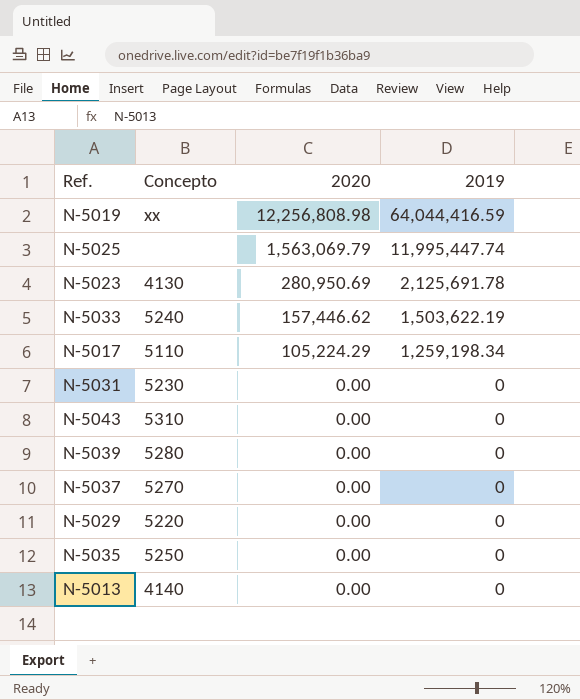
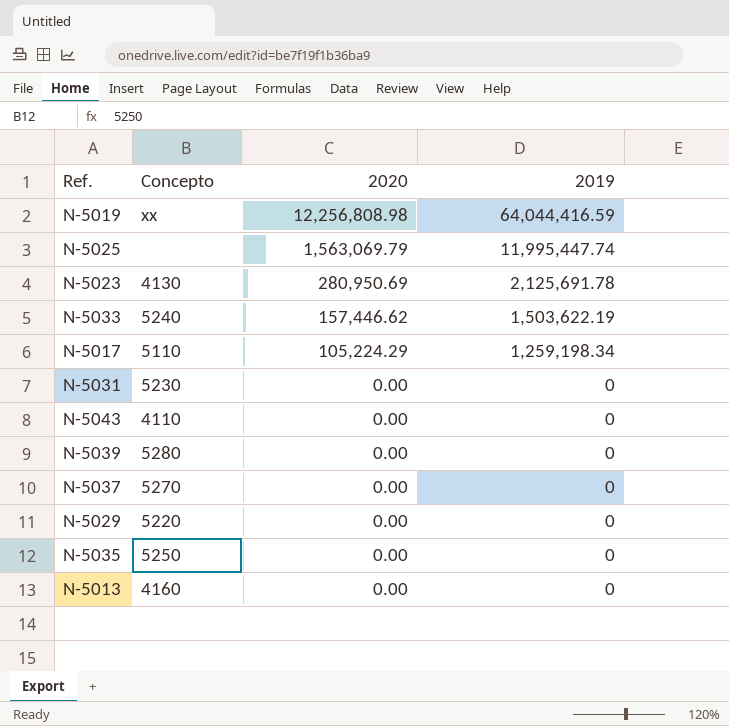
N-5043 | Concepto: 5310 -> 4110
N-5013 | Concepto: 4140 -> 4160

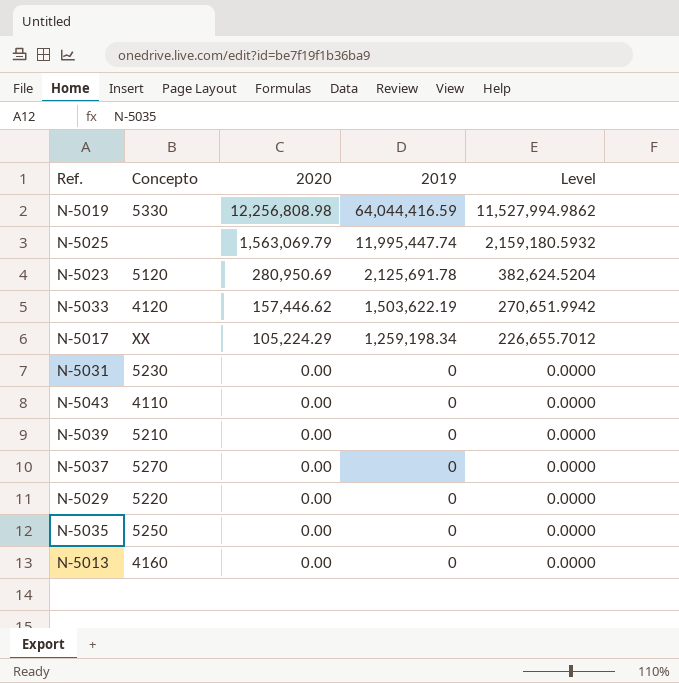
column Level | formula: none -> [2019] * 0.18
N-5019 | Concepto: xx -> 5330
N-5023 | Concepto: 4130 -> 5120
N-5033 | Concepto: 5240 -> 4120
N-5017 | Concepto: 5110 -> XX
N-5039 | Concepto: 5280 -> 5210

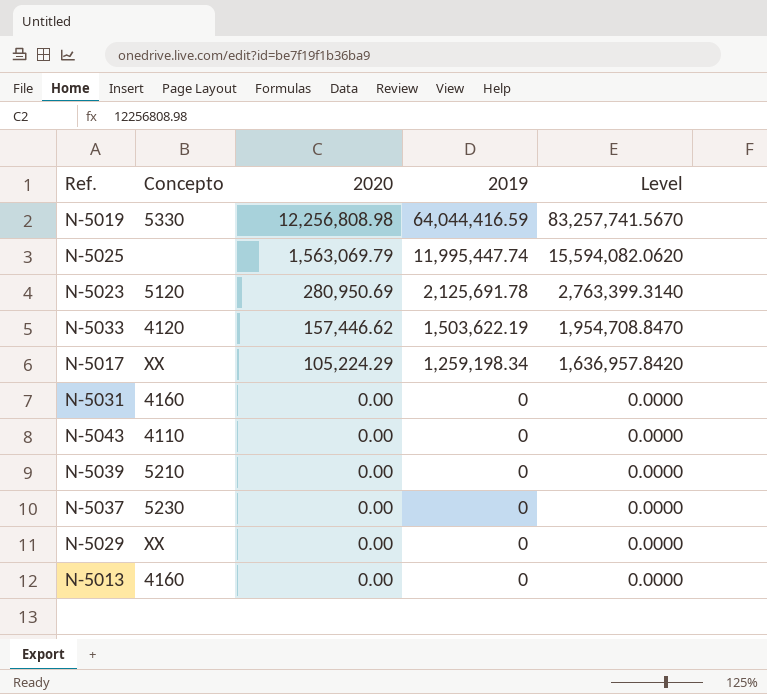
column Level | formula: [2019] * 0.18 -> [2019] * 1.3
row N-5035: 5250 | 0.00 | 0 | 0.0000 -> none
N-5031 | Concepto: 5230 -> 4160
N-5037 | Concepto: 5270 -> 5230
N-5029 | Concepto: 5220 -> XX

